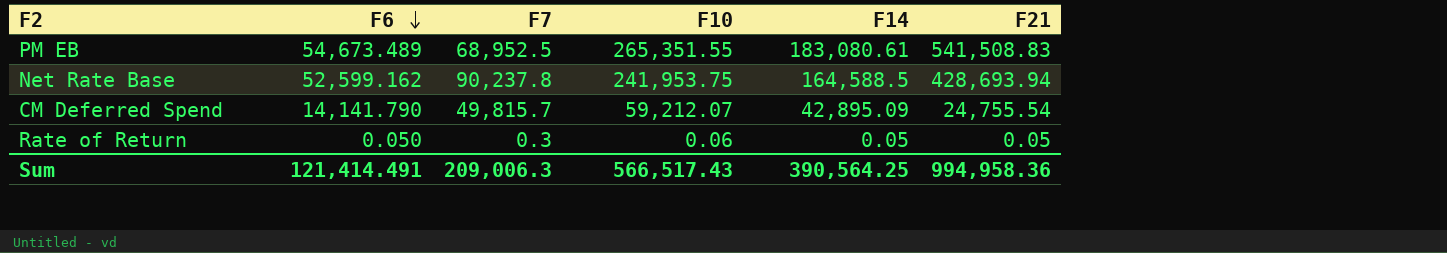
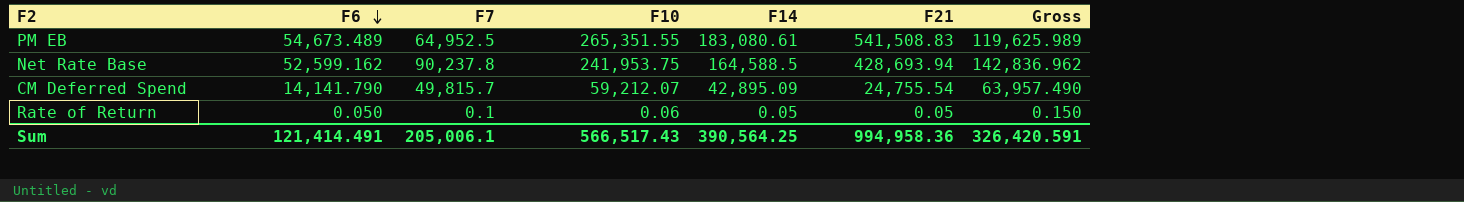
column Gross | formula: none -> [F6] + [F7]
PM EB | F7: 68,952.5 -> 64,952.5
Rate of Return | F7: 0.3 -> 0.1
Sum | F7: 209,006.3 -> 205,006.1

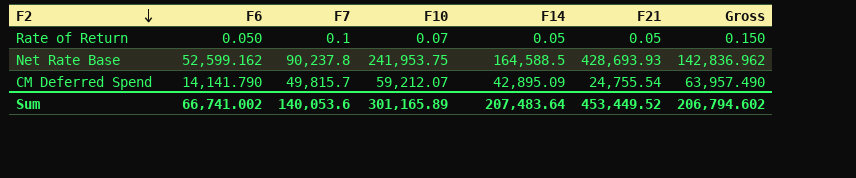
row order: F6 descending -> F2 descending
row PM EB: 54,673.489 | 64,952.5 | 265,351.55 | 183,080.61 | 541,508.83 | 119,625.989 -> none
Rate of Return | F10: 0.06 -> 0.07
Net Rate Base | F21: 428,693.94 -> 428,693.93
Sum | F6: 121,414.491 -> 66,741.002
Sum | F7: 205,006.1 -> 140,053.6
Sum | F10: 566,517.43 -> 301,165.89
Sum | F14: 390,564.25 -> 207,483.64
Sum | F21: 994,958.36 -> 453,449.52
Sum | Gross: 326,420.591 -> 206,794.602

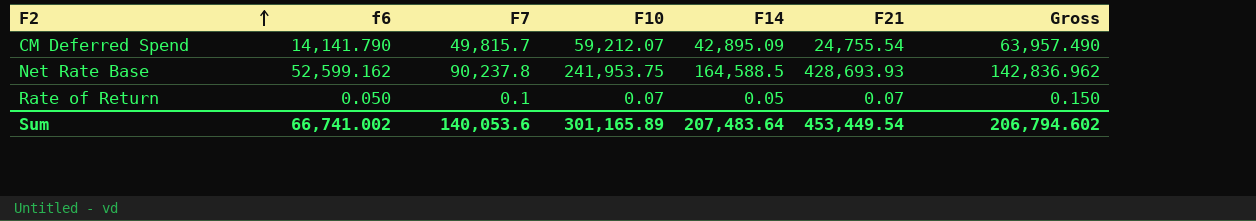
row order: F2 descending -> F2 ascending
column name: F6 -> f6
Rate of Return | F21: 0.05 -> 0.07
Sum | F21: 453,449.52 -> 453,449.54

